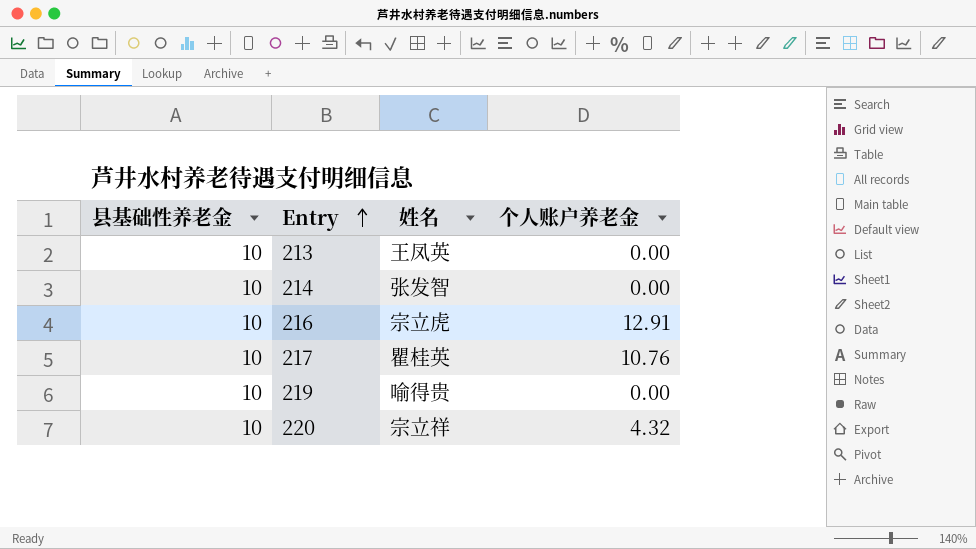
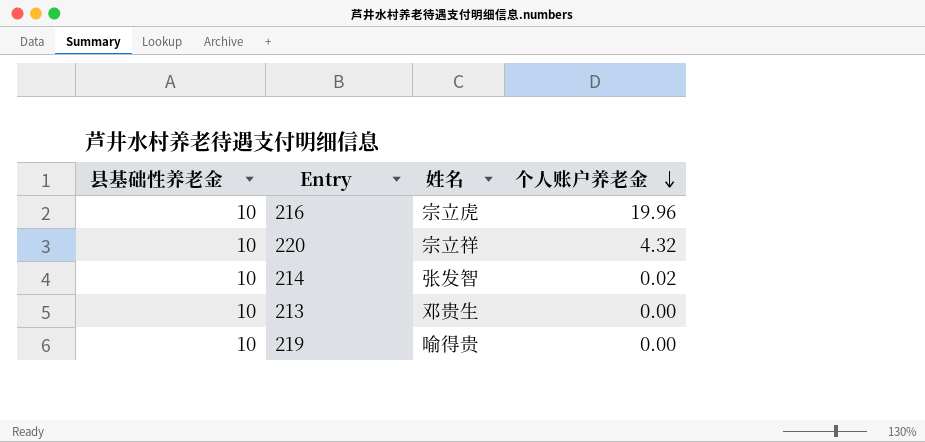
row order: Entry ascending -> 个人账户养老金 descending
row 217: 10 | 瞿桂英 | 10.76 -> none
216 | 个人账户养老金: 12.91 -> 19.96
214 | 个人账户养老金: 0.00 -> 0.02
213 | 姓名: 王凤英 -> 邓贵生

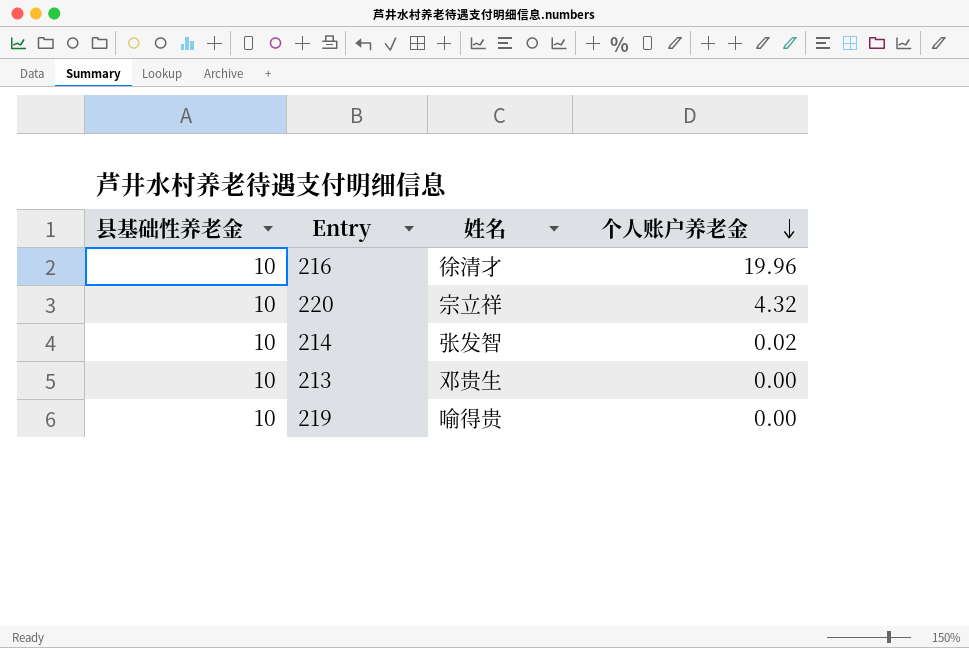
216 | 姓名: 宗立虎 -> 徐清才

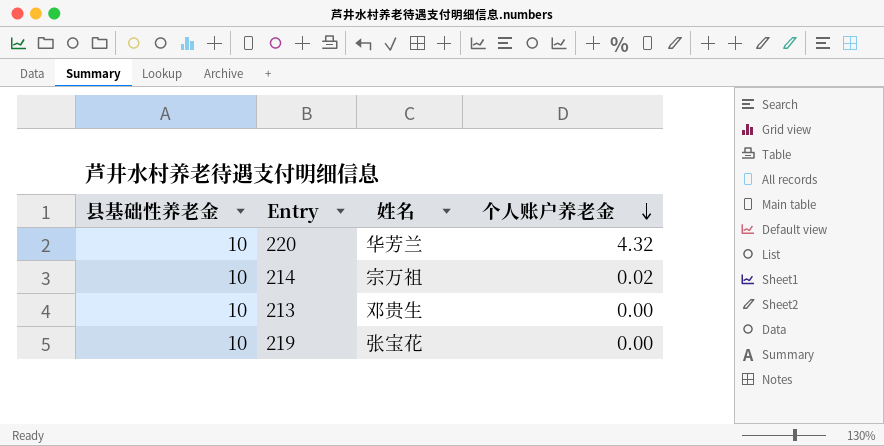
row 216: 10 | 徐清才 | 19.96 -> none
220 | 姓名: 宗立祥 -> 华芳兰
214 | 姓名: 张发智 -> 宗万祖
219 | 姓名: 喻得贵 -> 张宝花

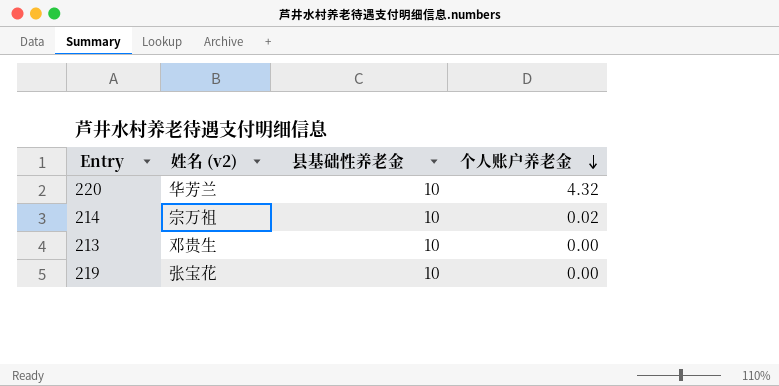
column name: 姓名 -> 姓名 (v2)
column 县基础性养老金 | position: 1 -> 3

